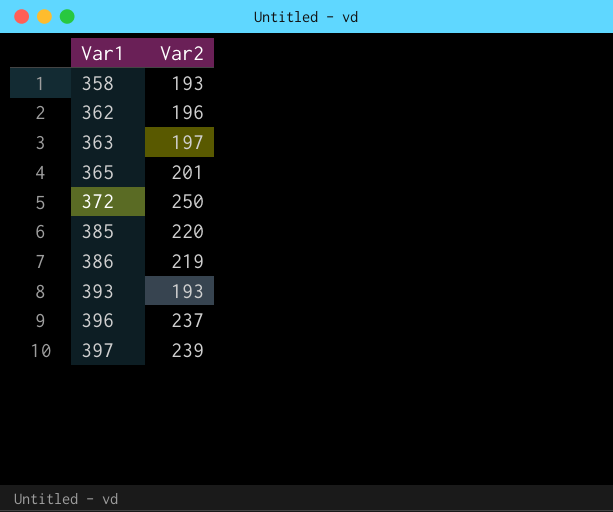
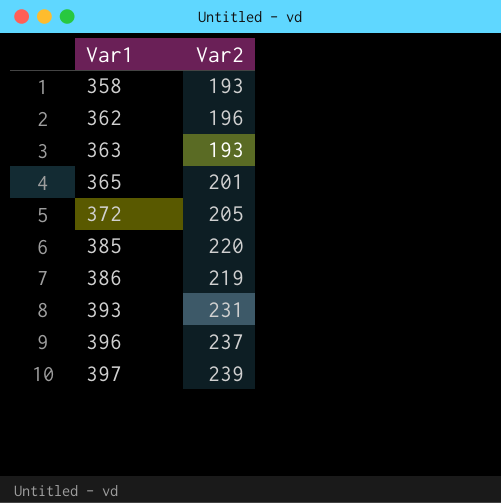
363 | Var2: 197 -> 193
372 | Var2: 250 -> 205
393 | Var2: 193 -> 231

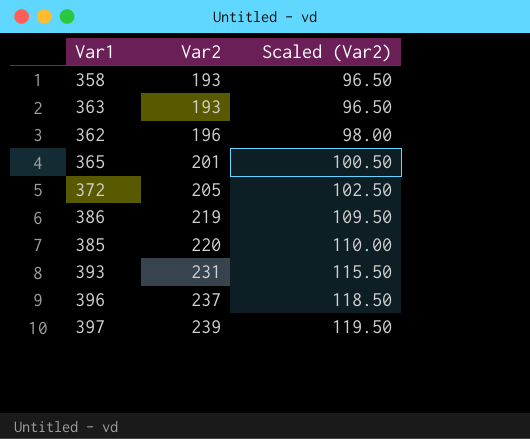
row order: Var1 ascending -> Var2 ascending
column Scaled (Var2) | formula: none -> [Var2] * 0.5

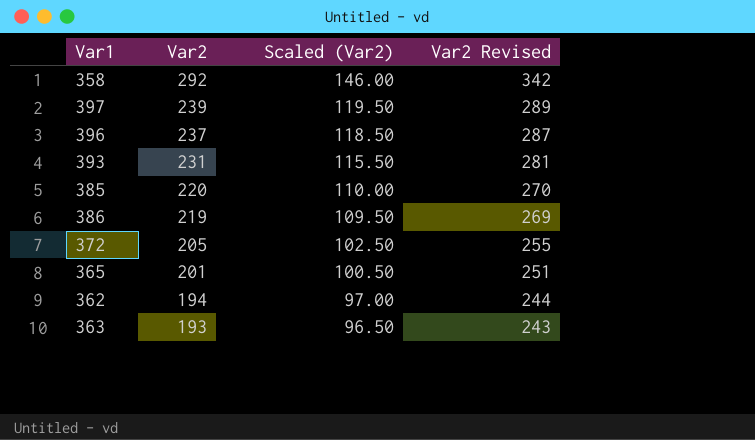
row order: Var2 ascending -> Var2 descending
column Var2 Revised | formula: none -> [Var2] + 50
358 | Var2: 193 -> 292
358 | Scaled (Var2): 96.50 -> 146.00
362 | Var2: 196 -> 194
362 | Scaled (Var2): 98.00 -> 97.00

